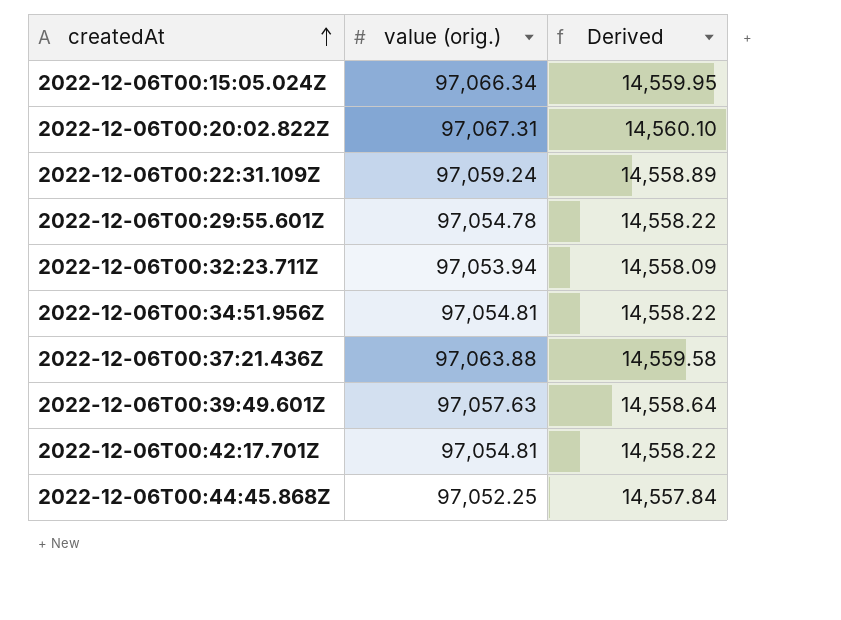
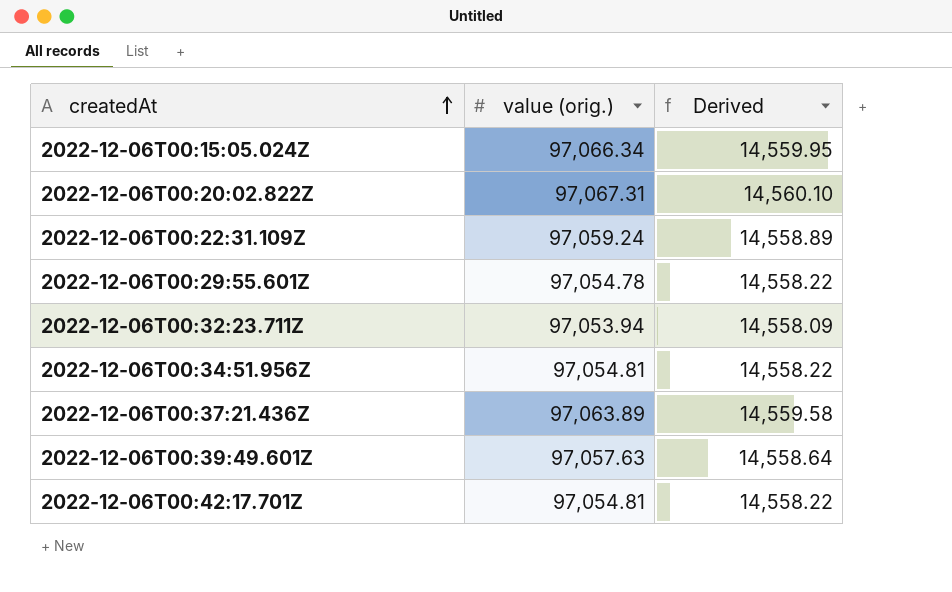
row 2022-12-06T00:44:45.868Z: 97,052.25 | 14,557.84 -> none
2022-12-06T00:37:21.436Z | value (orig.): 97,063.88 -> 97,063.89

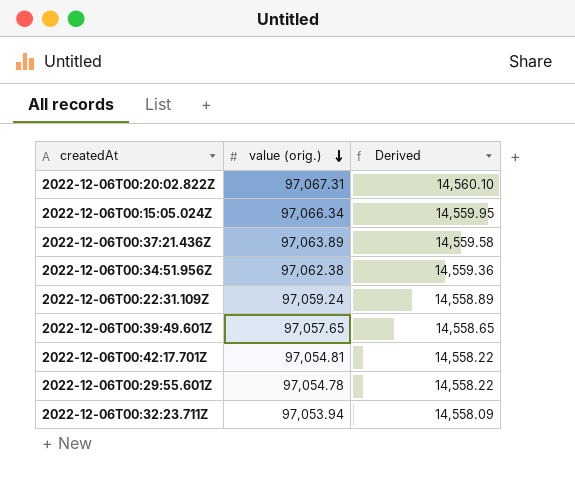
row order: createdAt ascending -> value (orig.) descending
2022-12-06T00:34:51.956Z | value (orig.): 97,054.81 -> 97,062.38
2022-12-06T00:34:51.956Z | Derived: 14,558.22 -> 14,559.36
2022-12-06T00:39:49.601Z | value (orig.): 97,057.63 -> 97,057.65
2022-12-06T00:39:49.601Z | Derived: 14,558.64 -> 14,558.65

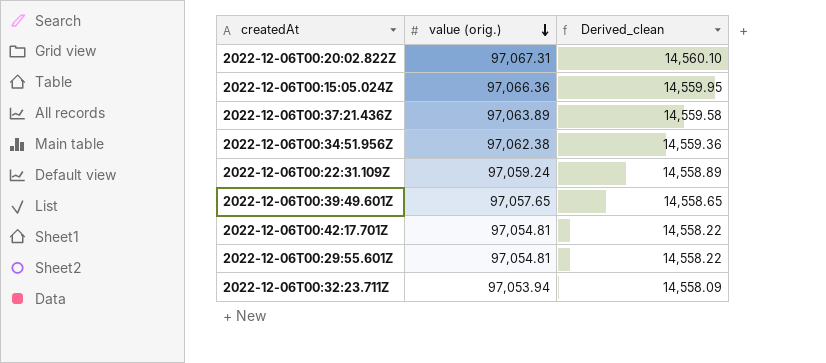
column name: Derived -> Derived_clean
2022-12-06T00:15:05.024Z | value (orig.): 97,066.34 -> 97,066.36
2022-12-06T00:29:55.601Z | value (orig.): 97,054.78 -> 97,054.81

